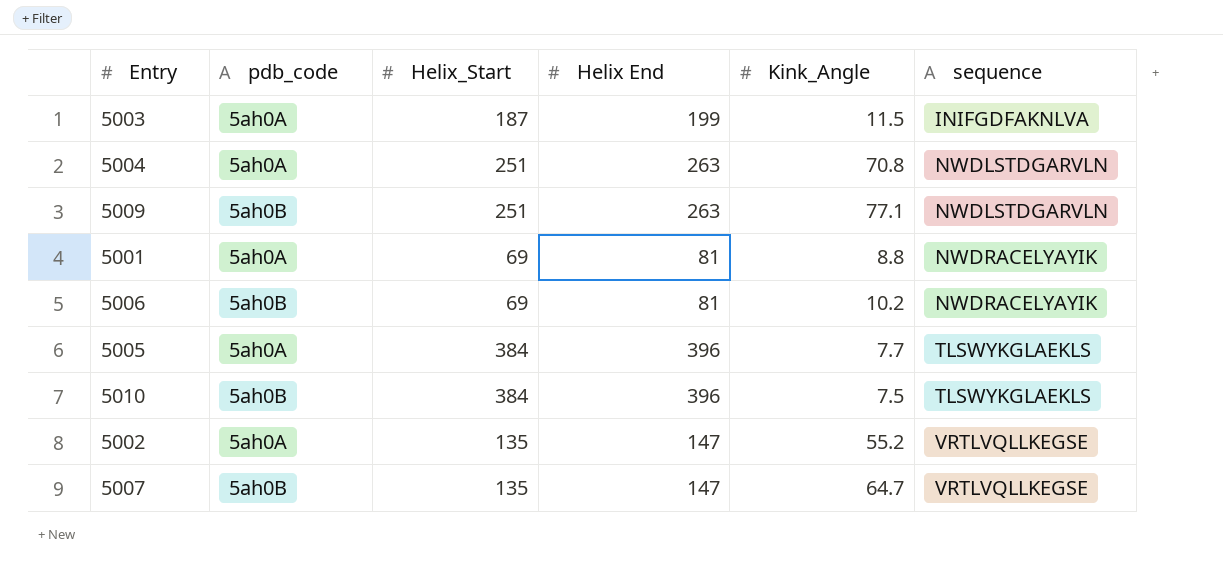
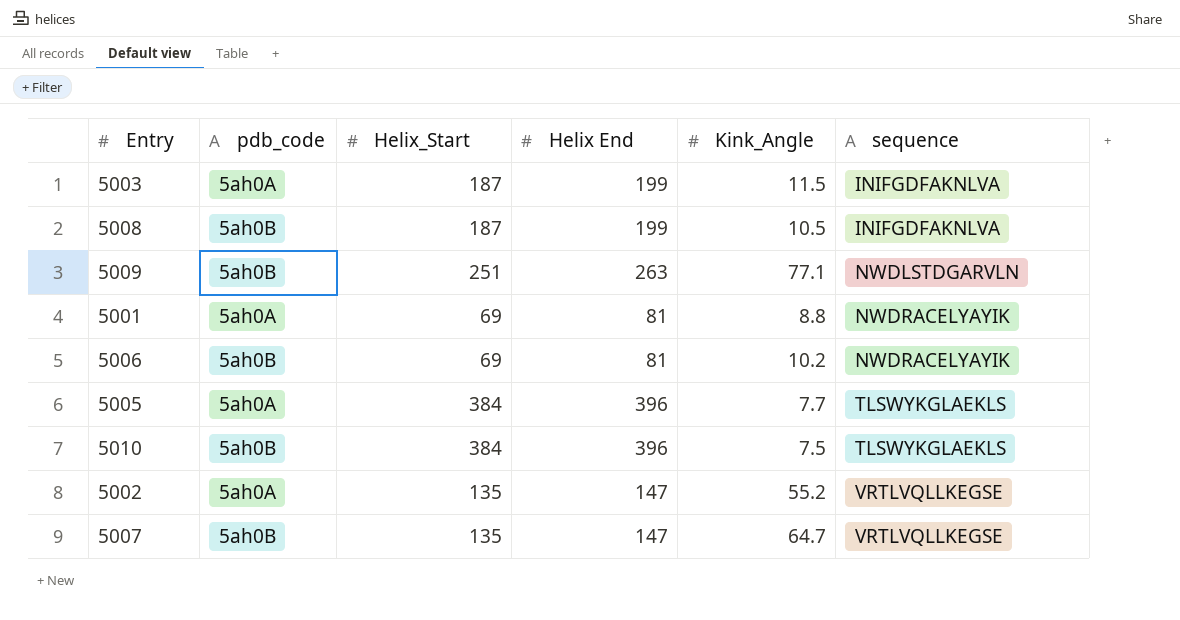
row 5004: 5ah0A | 251 | 263 | 70.8 | NWDLSTDGARVLN -> none
row 5008: none -> 5ah0B | 187 | 199 | 10.5 | INIFGDFAKNLVA

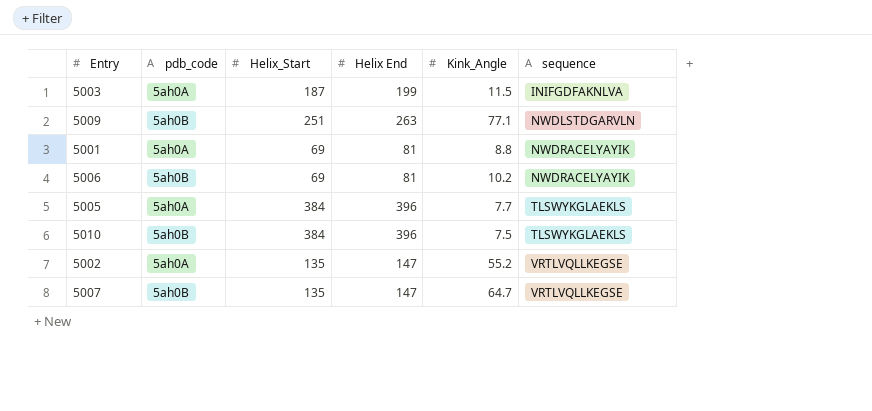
row 5008: 5ah0B | 187 | 199 | 10.5 | INIFGDFAKNLVA -> none

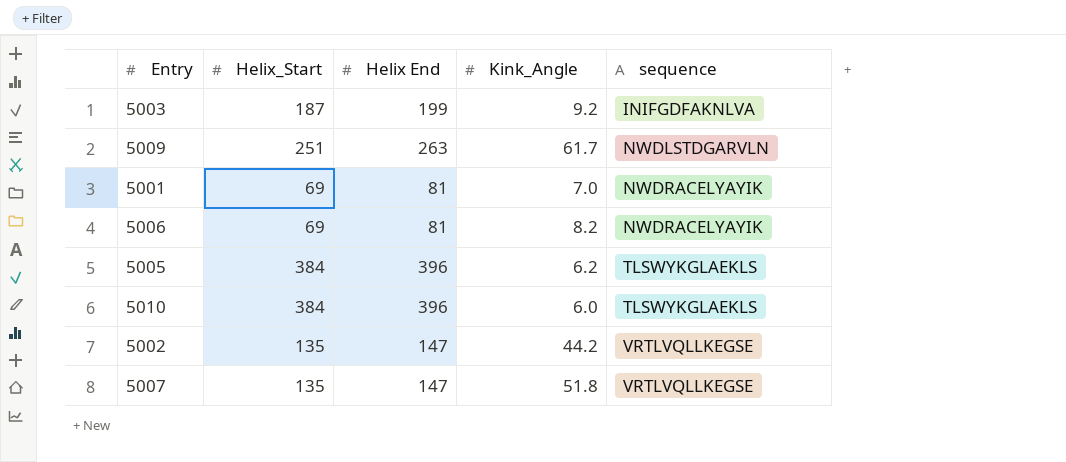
column pdb_code | position: 2 -> none
5003 | Kink_Angle: 11.5 -> 9.2
5009 | Kink_Angle: 77.1 -> 61.7
5001 | Kink_Angle: 8.8 -> 7.0
5006 | Kink_Angle: 10.2 -> 8.2
5005 | Kink_Angle: 7.7 -> 6.2
5010 | Kink_Angle: 7.5 -> 6.0
5002 | Kink_Angle: 55.2 -> 44.2
5007 | Kink_Angle: 64.7 -> 51.8

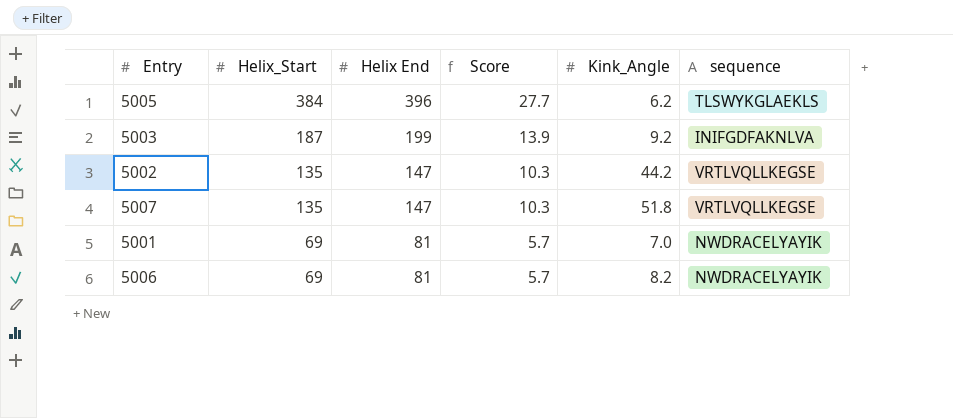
row order: sequence ascending -> Helix_Start descending
column Score | formula: none -> [Helix End] * 0.07
row 5009: 251 | 263 | 61.7 | NWDLSTDGARVLN -> none
row 5010: 384 | 396 | 6.0 | TLSWYKGLAEKLS -> none

